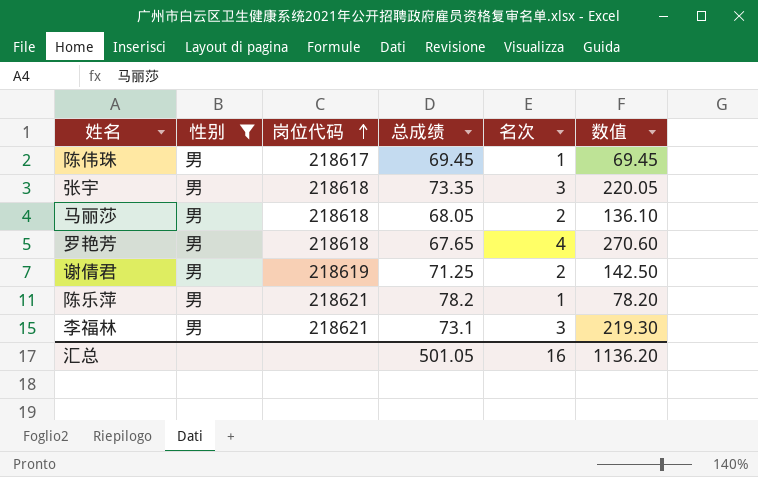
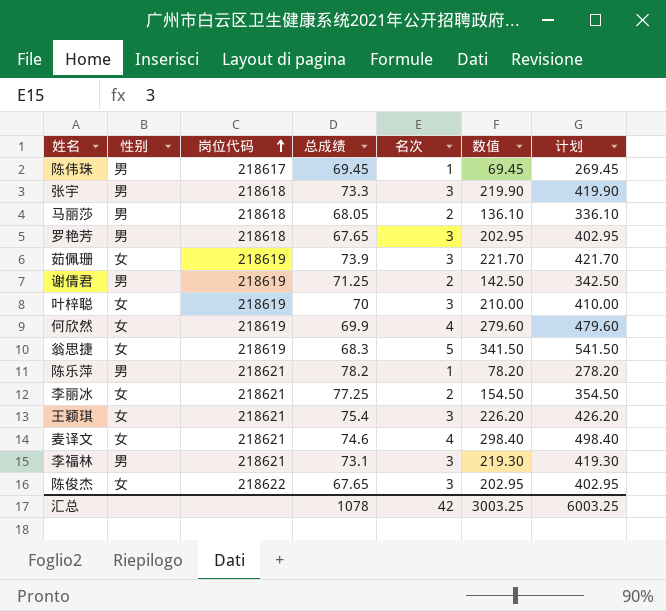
filter: 性别 = 男 -> none
column 计划 | formula: none -> [数值] + 200
张宇 | 总成绩: 73.35 -> 73.3
张宇 | 数值: 220.05 -> 219.90
罗艳芳 | 名次: 4 -> 3
罗艳芳 | 数值: 270.60 -> 202.95
汇总 | 总成绩: 501.05 -> 1078
汇总 | 名次: 16 -> 42
汇总 | 数值: 1136.20 -> 3003.25

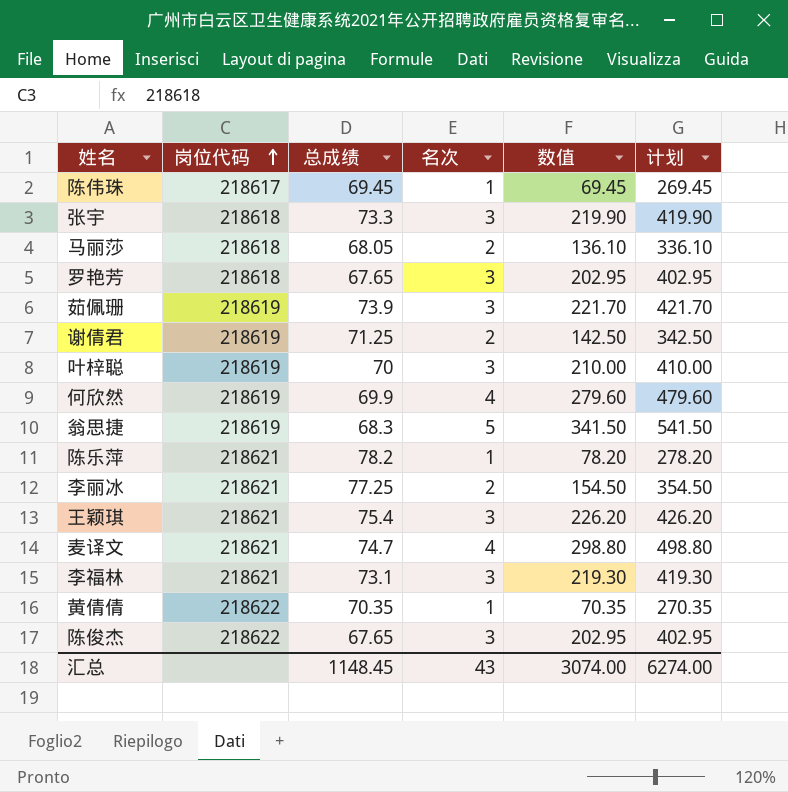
column 性别 | position: 2 -> none
麦译文 | 总成绩: 74.6 -> 74.7
麦译文 | 数值: 298.40 -> 298.80
麦译文 | 计划: 498.40 -> 498.80
row 黄倩倩: none -> 218622 | 70.35 | 1 | 70.35 | 270.35
汇总 | 总成绩: 1078 -> 1148.45
汇总 | 名次: 42 -> 43
汇总 | 数值: 3003.25 -> 3074.00
汇总 | 计划: 6003.25 -> 6274.00

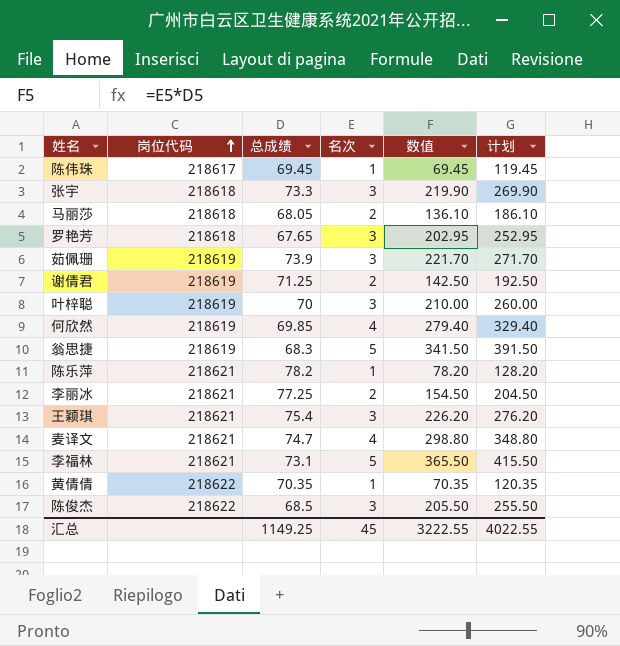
column 计划 | formula: [数值] + 200 -> [数值] + 50
何欣然 | 总成绩: 69.9 -> 69.85
何欣然 | 数值: 279.60 -> 279.40
李福林 | 名次: 3 -> 5
李福林 | 数值: 219.30 -> 365.50
陈俊杰 | 总成绩: 67.65 -> 68.5
陈俊杰 | 数值: 202.95 -> 205.50
汇总 | 总成绩: 1148.45 -> 1149.25
汇总 | 名次: 43 -> 45
汇总 | 数值: 3074.00 -> 3222.55
汇总 | 计划: 6274.00 -> 4022.55

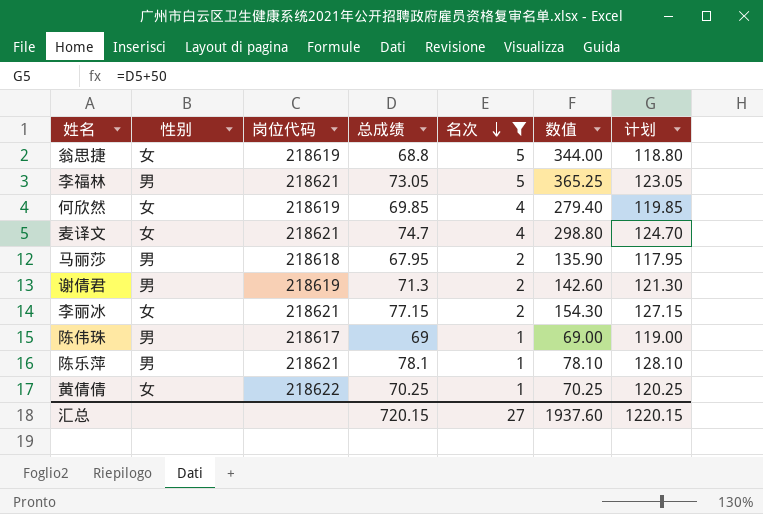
filter: none -> 名次 != 3
row order: 岗位代码 ascending -> 名次 descending
column 性别 | position: none -> 2
column 计划 | formula: [数值] + 50 -> [总成绩] + 50
翁思捷 | 总成绩: 68.3 -> 68.8
翁思捷 | 数值: 341.50 -> 344.00
李福林 | 总成绩: 73.1 -> 73.05
李福林 | 数值: 365.50 -> 365.25
马丽莎 | 总成绩: 68.05 -> 67.95
马丽莎 | 数值: 136.10 -> 135.90
谢倩君 | 总成绩: 71.25 -> 71.3
谢倩君 | 数值: 142.50 -> 142.60
李丽冰 | 总成绩: 77.25 -> 77.15
李丽冰 | 数值: 154.50 -> 154.30
陈伟珠 | 总成绩: 69.45 -> 69
陈伟珠 | 数值: 69.45 -> 69.00
陈乐萍 | 总成绩: 78.2 -> 78.1
陈乐萍 | 数值: 78.20 -> 78.10
黄倩倩 | 总成绩: 70.35 -> 70.25
黄倩倩 | 数值: 70.35 -> 70.25
汇总 | 总成绩: 1149.25 -> 720.15
汇总 | 名次: 45 -> 27
汇总 | 数值: 3222.55 -> 1937.60
汇总 | 计划: 4022.55 -> 1220.15

